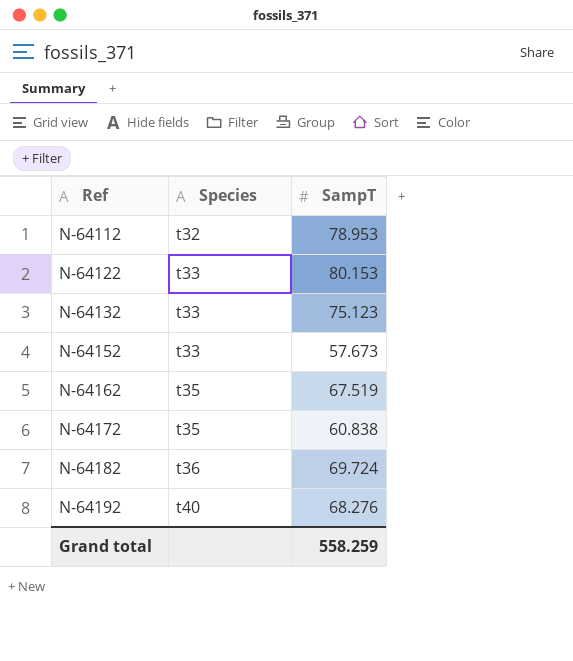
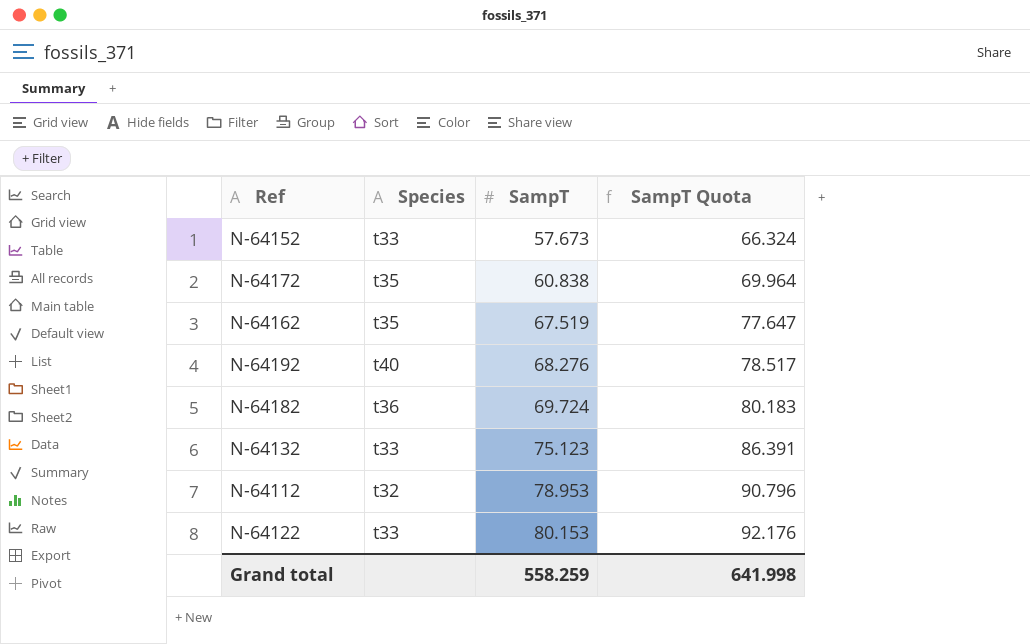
row order: Ref ascending -> SampT ascending
column SampT Quota | formula: none -> [SampT] * 1.15

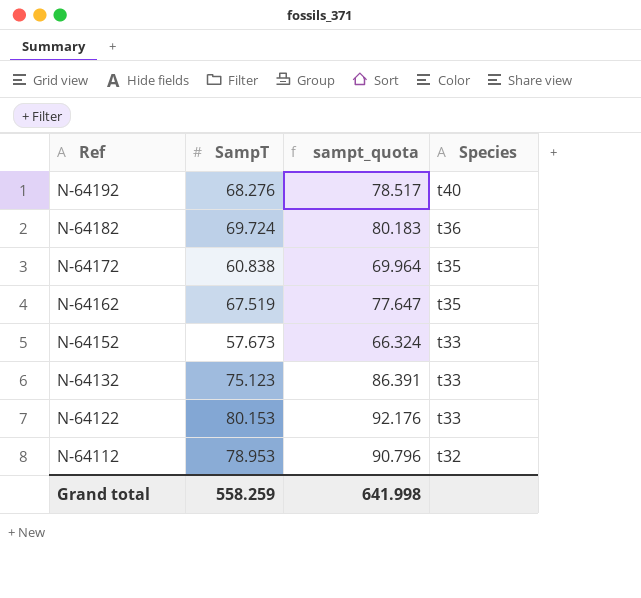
row order: SampT ascending -> Ref descending
column name: SampT Quota -> sampt_quota
column Species | position: 2 -> 4

